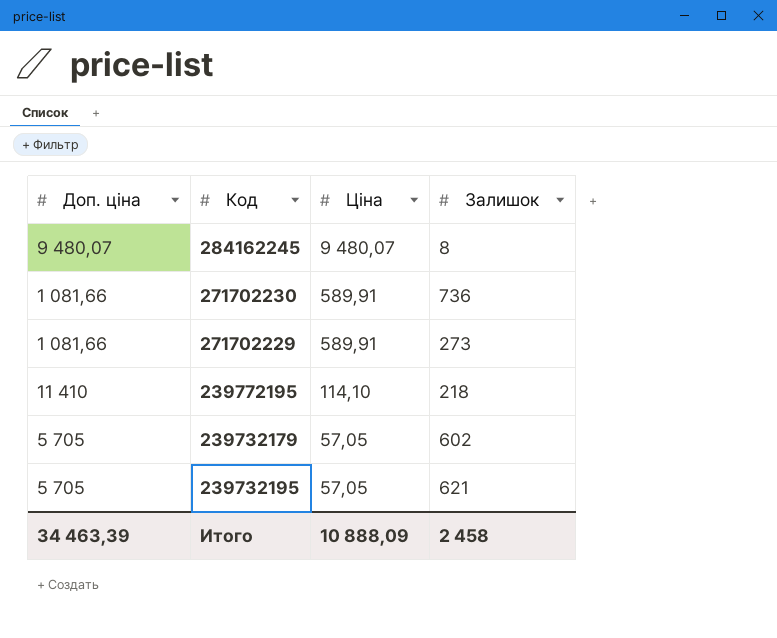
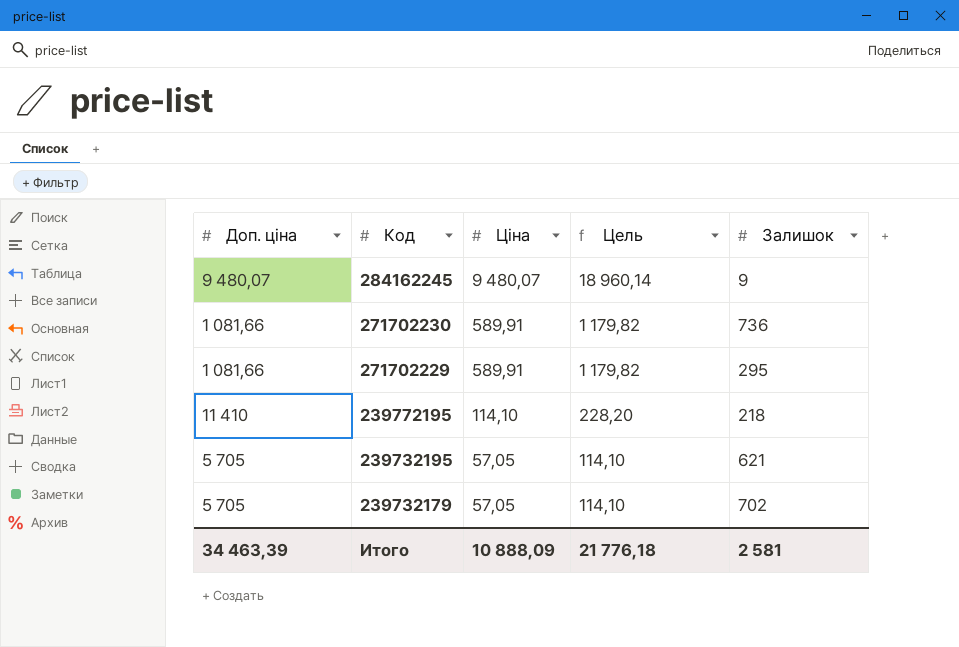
row order: Ціна descending -> Код descending
column Цель | formula: none -> [Ціна] * 2
284162245 | Залишок: 8 -> 9
271702229 | Залишок: 273 -> 295
239732179 | Залишок: 602 -> 702
Итого | Залишок: 2 458 -> 2 581

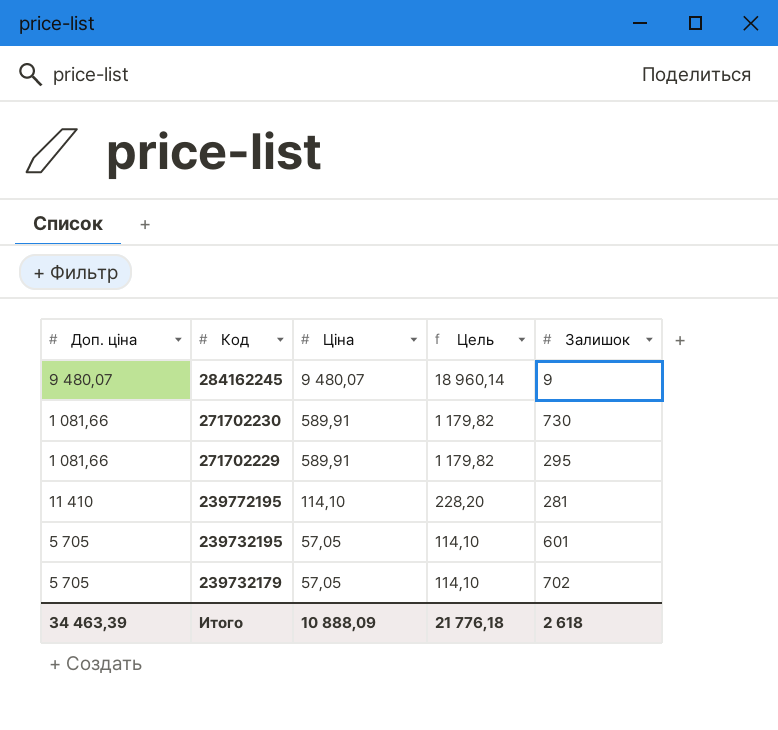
271702230 | Залишок: 736 -> 730
239772195 | Залишок: 218 -> 281
239732195 | Залишок: 621 -> 601
Итого | Залишок: 2 581 -> 2 618

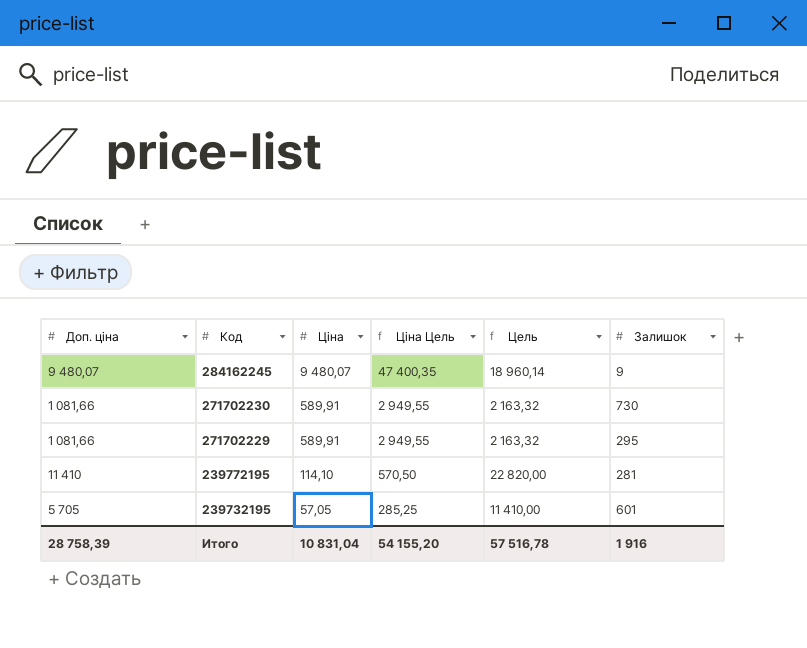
column Ціна Цель | formula: none -> [Ціна] * 5
column Цель | formula: [Ціна] * 2 -> [Доп. ціна] * 2
row 239732179: 5 705 | 57,05 | 114,10 | 702 -> none
Итого | Доп. ціна: 34 463,39 -> 28 758,39
Итого | Ціна: 10 888,09 -> 10 831,04
Итого | Цель: 21 776,18 -> 57 516,78
Итого | Залишок: 2 618 -> 1 916

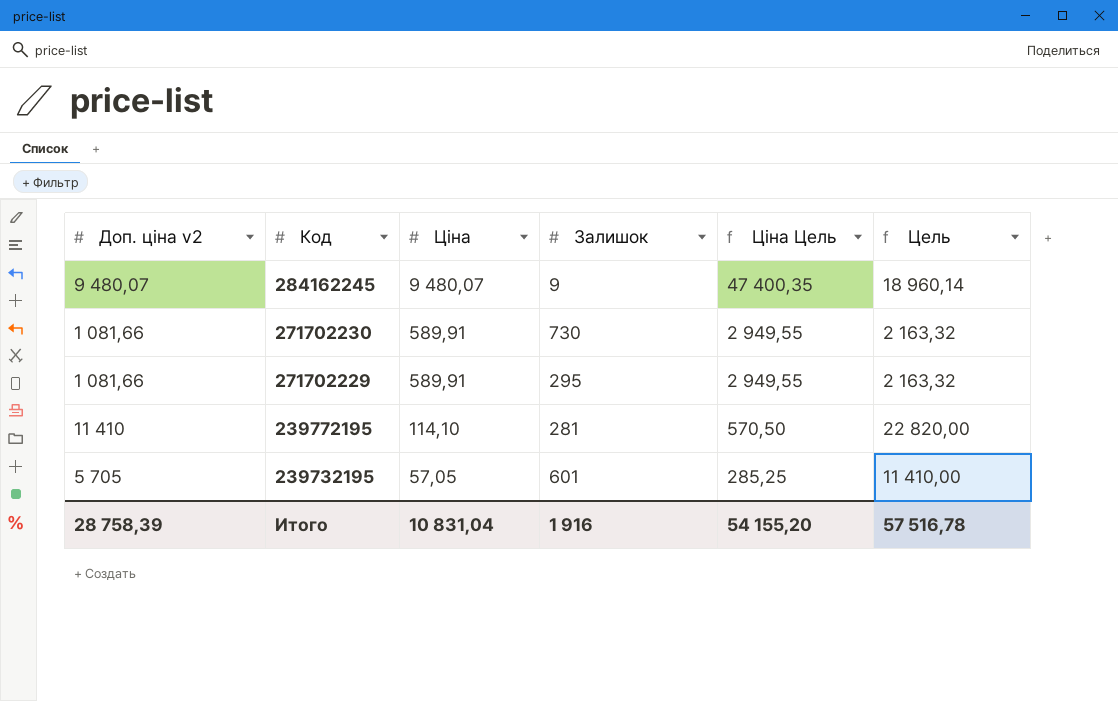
column name: Доп. ціна -> Доп. ціна v2
column Залишок | position: 6 -> 4

